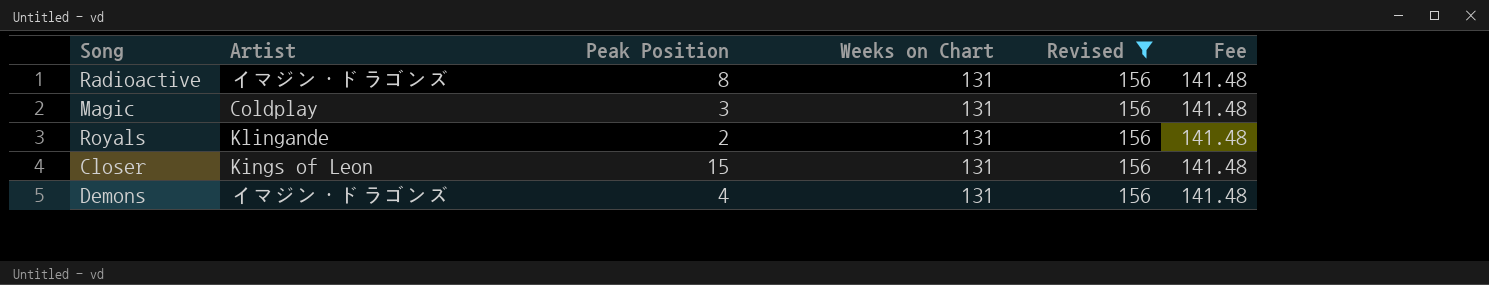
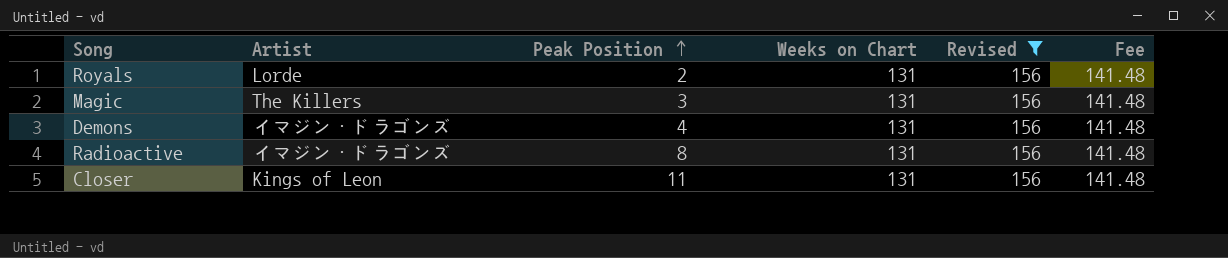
row order: none -> Peak Position ascending
Royals | Artist: Klingande -> Lorde
Magic | Artist: Coldplay -> The Killers
Closer | Peak Position: 15 -> 11

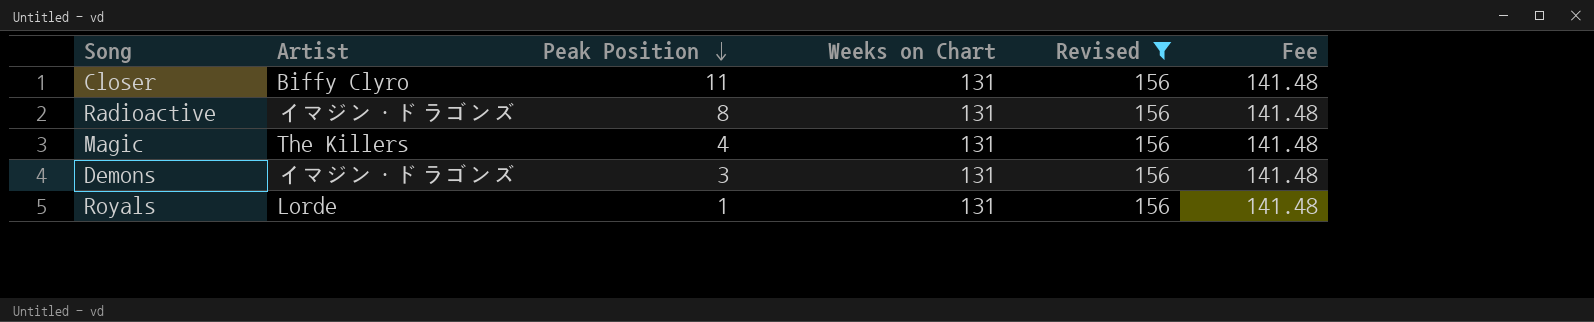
row order: Peak Position ascending -> Peak Position descending
Closer | Artist: Kings of Leon -> Biffy Clyro
Magic | Peak Position: 3 -> 4
Demons | Peak Position: 4 -> 3
Royals | Peak Position: 2 -> 1

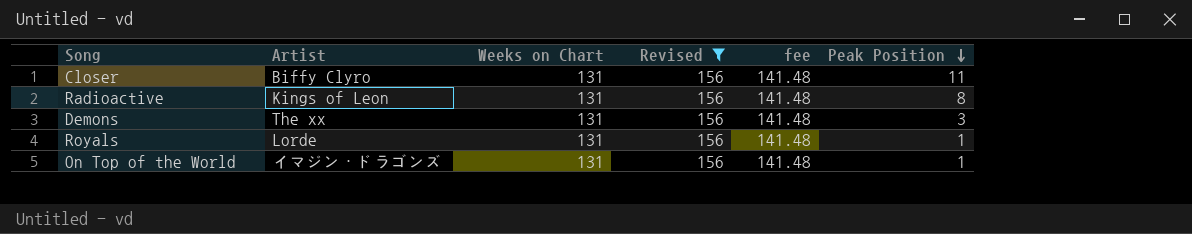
column name: Fee -> fee
column Peak Position | position: 3 -> 6
row Magic: The Killers | 4 | 131 | 156 | 141.48 -> none
Radioactive | Artist: イマジン・ドラゴンズ -> Kings of Leon
Demons | Artist: イマジン・ドラゴンズ -> The xx
row On Top of the World: none -> イマジン・ドラゴンズ | 131 | 156 | 141.48 | 1

